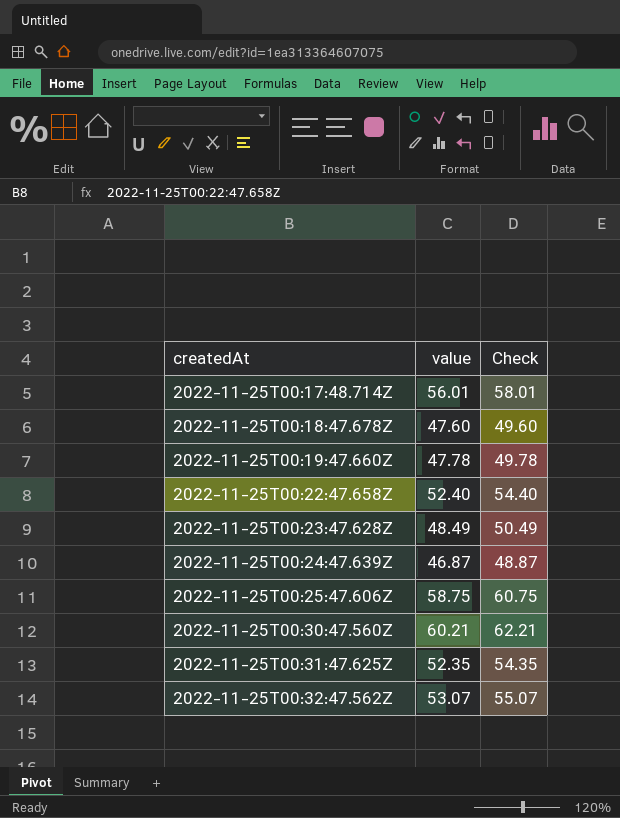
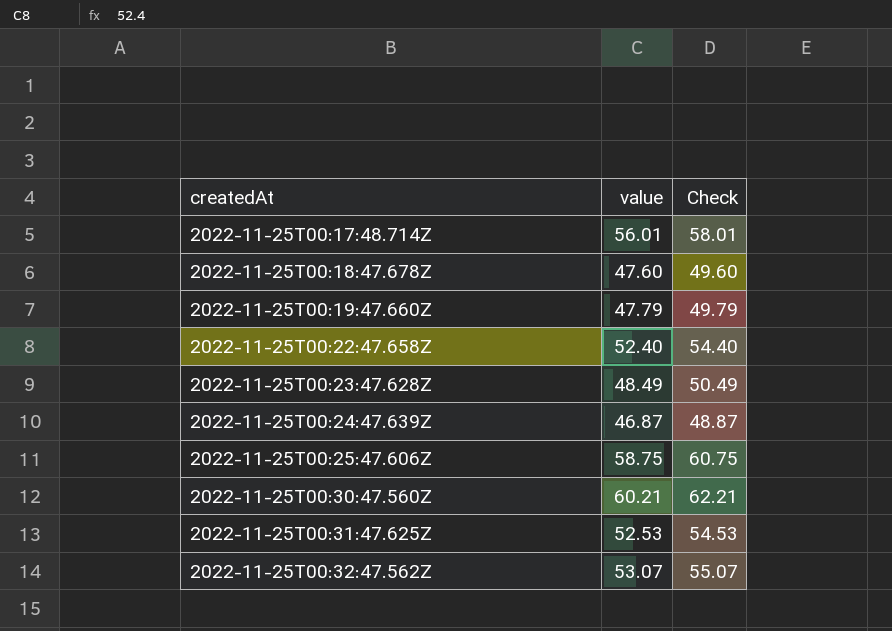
2022-11-25T00:19:47.660Z | value: 47.78 -> 47.79
2022-11-25T00:19:47.660Z | Check: 49.78 -> 49.79
2022-11-25T00:31:47.625Z | value: 52.35 -> 52.53
2022-11-25T00:31:47.625Z | Check: 54.35 -> 54.53

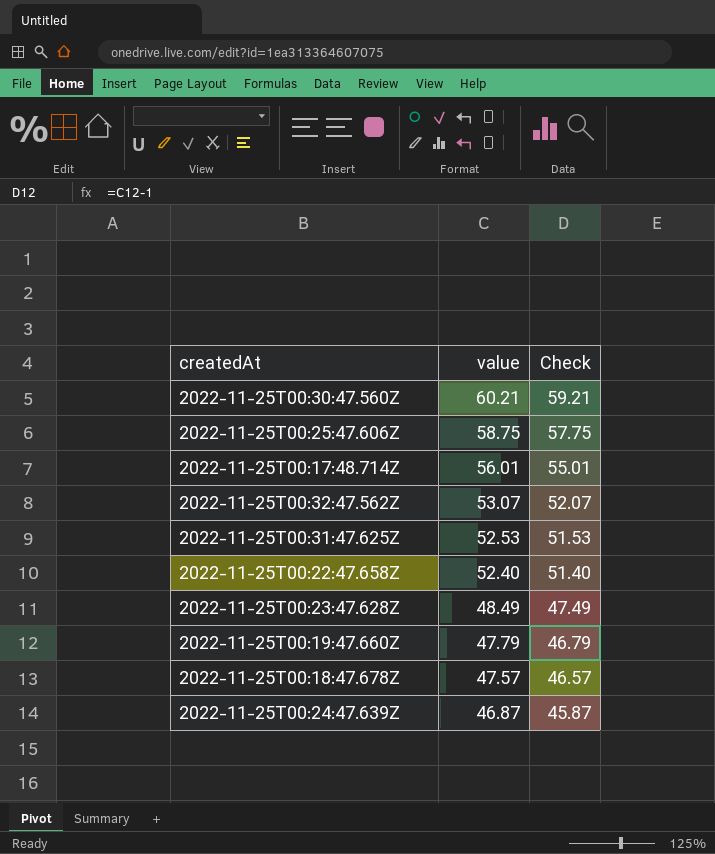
row order: createdAt ascending -> value descending
column Check | formula: [value] + 2 -> [value] - 1
2022-11-25T00:18:47.678Z | value: 47.60 -> 47.57

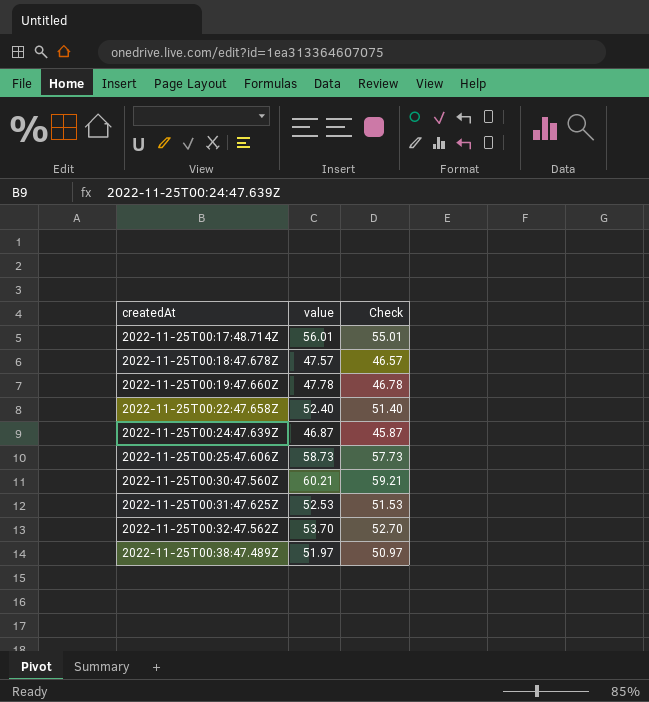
row order: value descending -> createdAt ascending
row 2022-11-25T00:23:47.628Z: 48.49 | 47.49 -> none
2022-11-25T00:19:47.660Z | value: 47.79 -> 47.78
2022-11-25T00:19:47.660Z | Check: 46.79 -> 46.78
2022-11-25T00:25:47.606Z | value: 58.75 -> 58.73
2022-11-25T00:25:47.606Z | Check: 57.75 -> 57.73
2022-11-25T00:32:47.562Z | value: 53.07 -> 53.70
2022-11-25T00:32:47.562Z | Check: 52.07 -> 52.70
row 2022-11-25T00:38:47.489Z: none -> 51.97 | 50.97

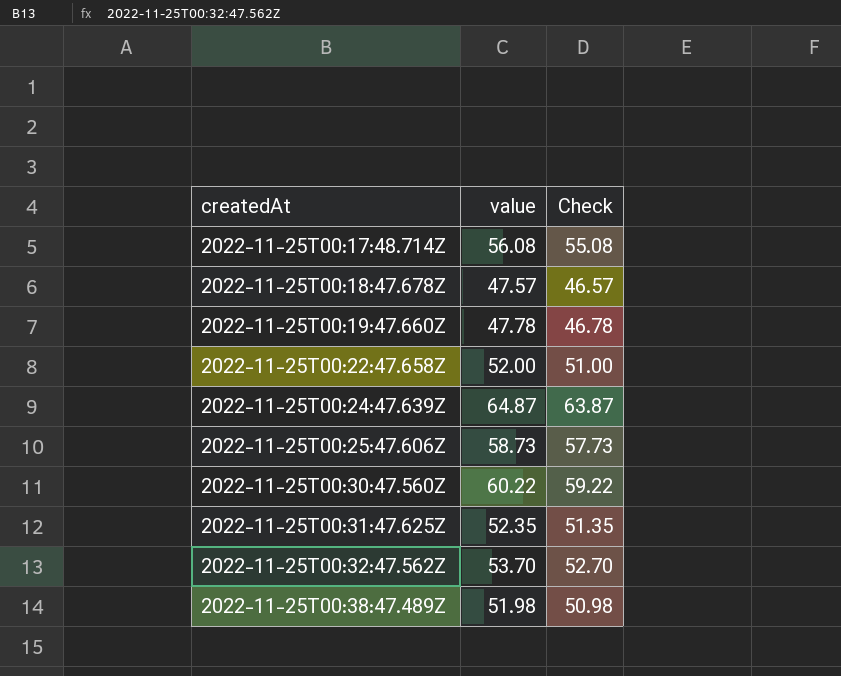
2022-11-25T00:17:48.714Z | value: 56.01 -> 56.08
2022-11-25T00:17:48.714Z | Check: 55.01 -> 55.08
2022-11-25T00:22:47.658Z | value: 52.40 -> 52.00
2022-11-25T00:22:47.658Z | Check: 51.40 -> 51.00
2022-11-25T00:24:47.639Z | value: 46.87 -> 64.87
2022-11-25T00:24:47.639Z | Check: 45.87 -> 63.87
2022-11-25T00:30:47.560Z | value: 60.21 -> 60.22
2022-11-25T00:30:47.560Z | Check: 59.21 -> 59.22
2022-11-25T00:31:47.625Z | value: 52.53 -> 52.35
2022-11-25T00:31:47.625Z | Check: 51.53 -> 51.35
2022-11-25T00:38:47.489Z | value: 51.97 -> 51.98
2022-11-25T00:38:47.489Z | Check: 50.97 -> 50.98

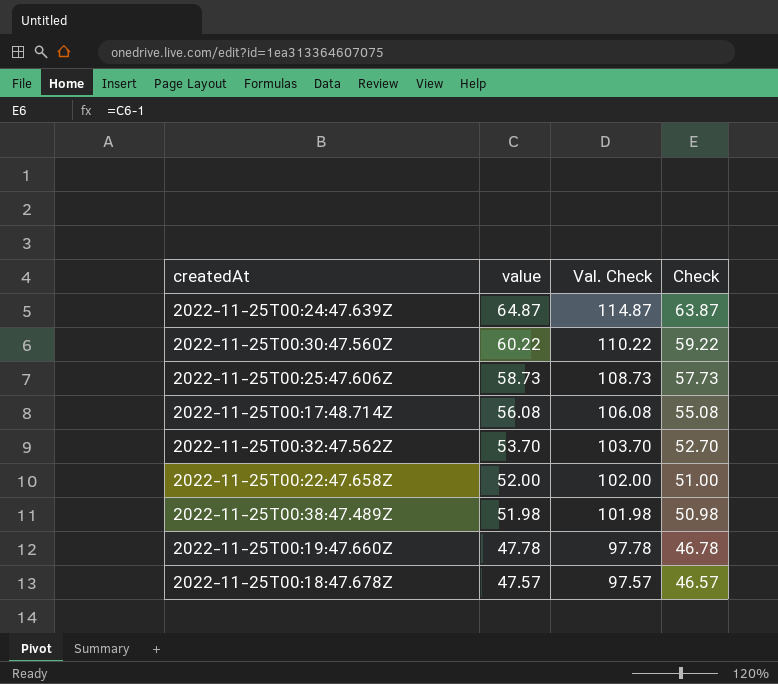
row order: createdAt ascending -> value descending
column Val. Check | formula: none -> [value] + 50
row 2022-11-25T00:31:47.625Z: 52.35 | 51.35 -> none

